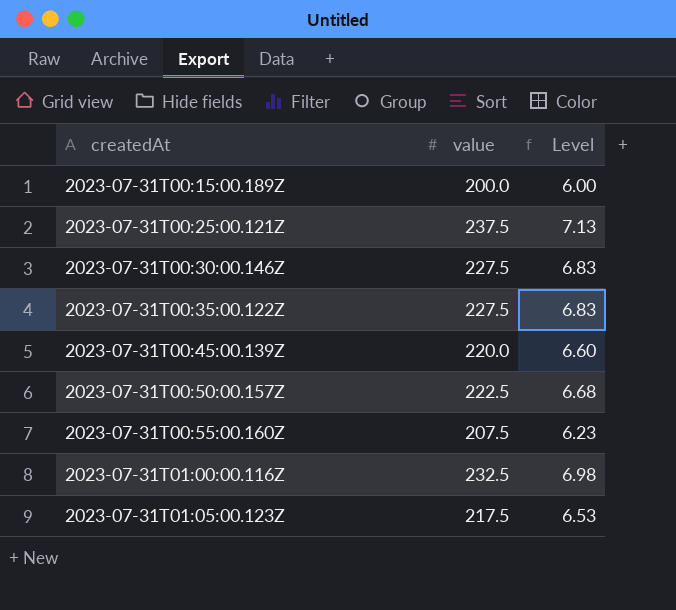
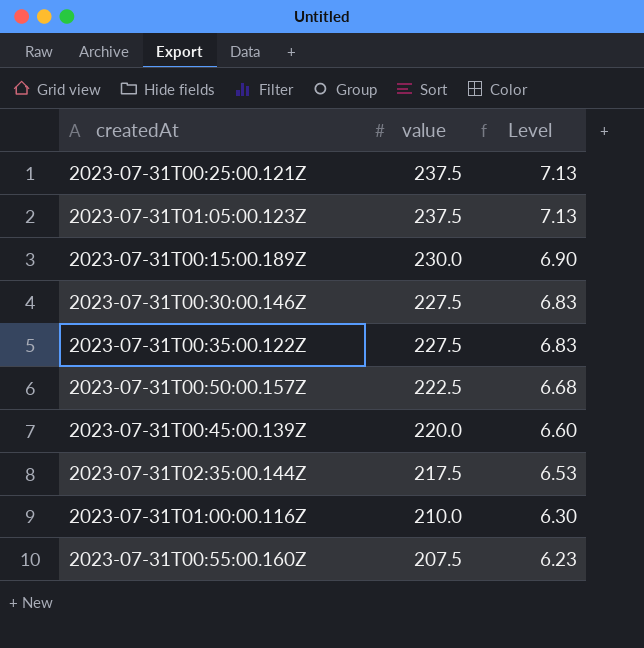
row order: createdAt ascending -> value descending
2023-07-31T01:05:00.123Z | value: 217.5 -> 237.5
2023-07-31T01:05:00.123Z | Level: 6.53 -> 7.13
2023-07-31T00:15:00.189Z | value: 200.0 -> 230.0
2023-07-31T00:15:00.189Z | Level: 6.00 -> 6.90
row 2023-07-31T02:35:00.144Z: none -> 217.5 | 6.53
2023-07-31T01:00:00.116Z | value: 232.5 -> 210.0
2023-07-31T01:00:00.116Z | Level: 6.98 -> 6.30

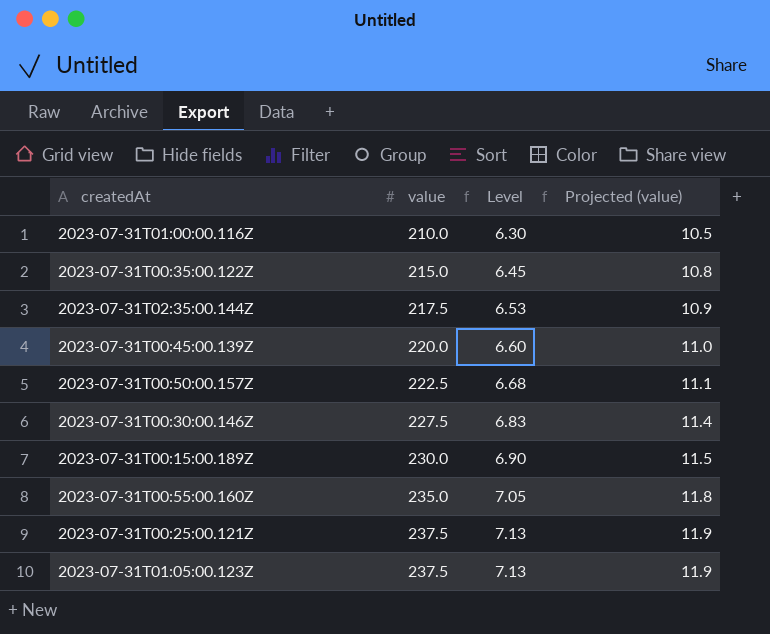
row order: value descending -> value ascending
column Projected (value) | formula: none -> [value] * 0.05
2023-07-31T00:35:00.122Z | value: 227.5 -> 215.0
2023-07-31T00:35:00.122Z | Level: 6.83 -> 6.45
2023-07-31T00:55:00.160Z | value: 207.5 -> 235.0
2023-07-31T00:55:00.160Z | Level: 6.23 -> 7.05

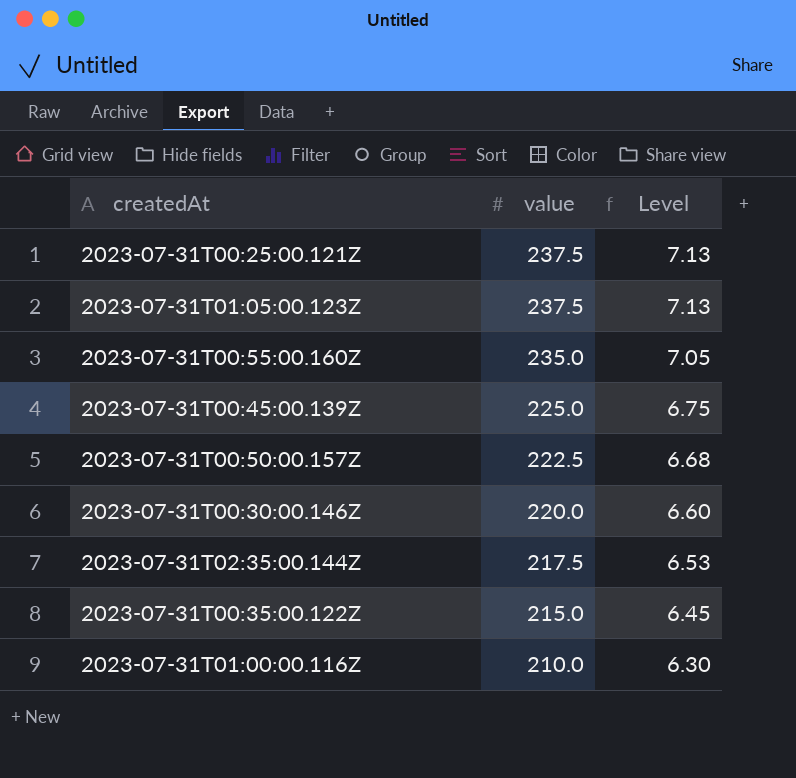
row order: value ascending -> value descending
column Projected (value) | formula: [value] * 0.05 -> none
row 2023-07-31T00:15:00.189Z: 230.0 | 6.90 | 11.5 -> none
2023-07-31T00:45:00.139Z | value: 220.0 -> 225.0
2023-07-31T00:45:00.139Z | Level: 6.60 -> 6.75
2023-07-31T00:30:00.146Z | value: 227.5 -> 220.0
2023-07-31T00:30:00.146Z | Level: 6.83 -> 6.60

